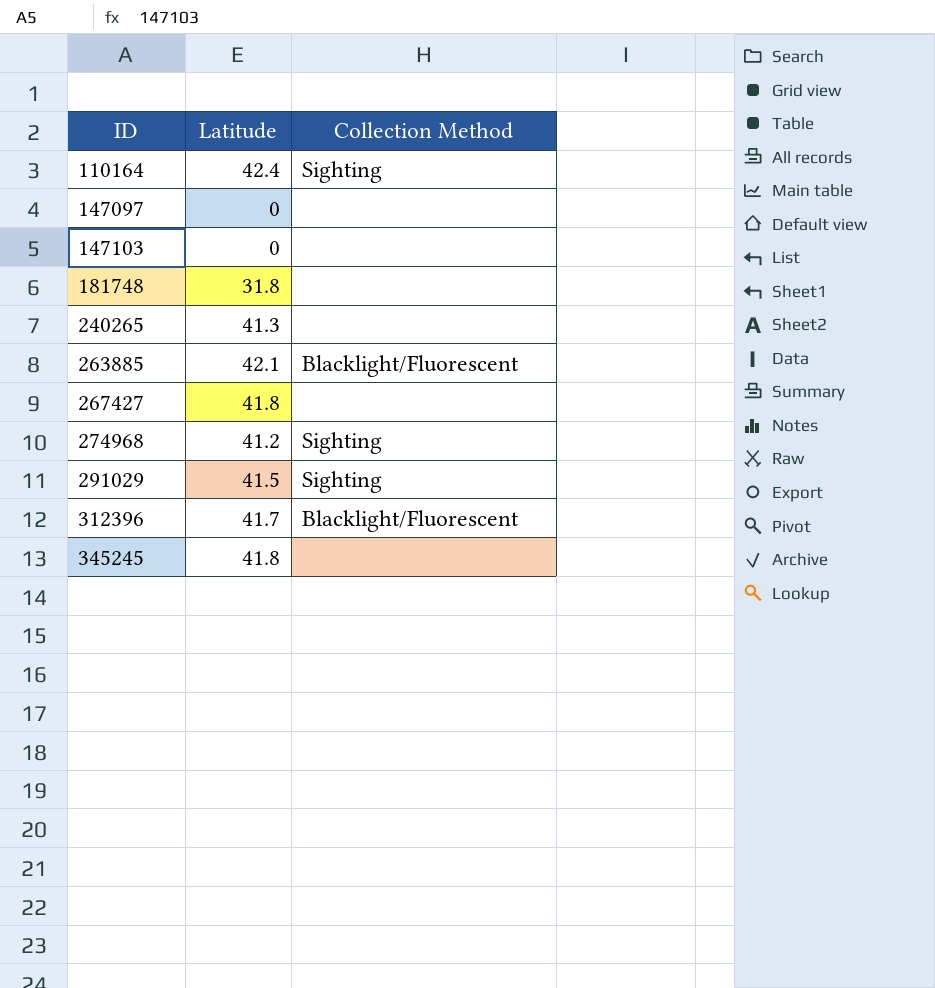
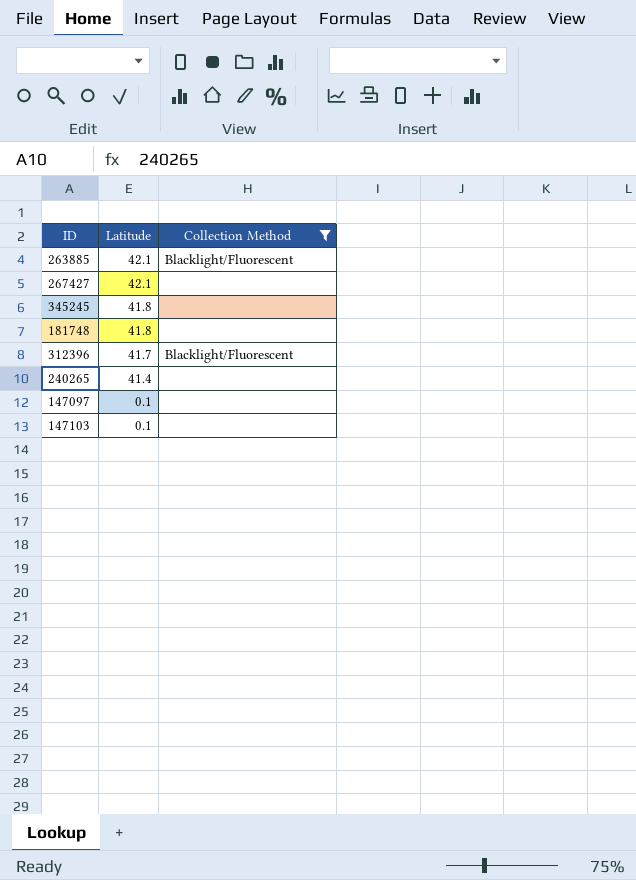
filter: none -> Collection Method != Sighting
row order: ID ascending -> Latitude descending
267427 | Latitude: 41.8 -> 42.1
181748 | Latitude: 31.8 -> 41.8
240265 | Latitude: 41.3 -> 41.4
147097 | Latitude: 0 -> 0.1
147103 | Latitude: 0 -> 0.1

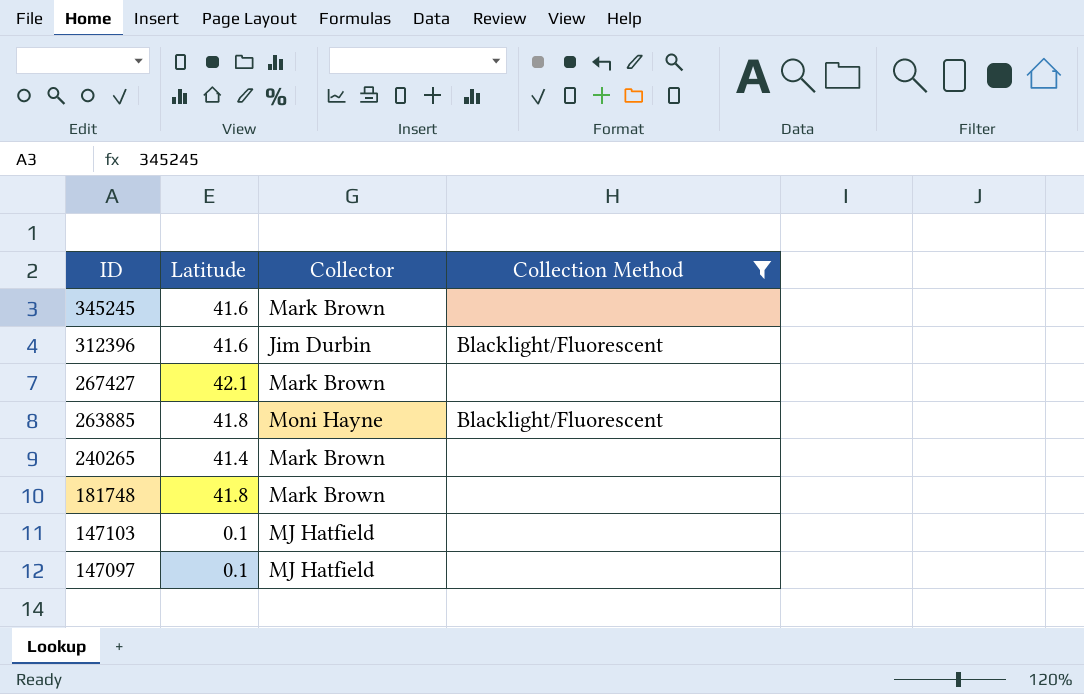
row order: Latitude descending -> ID descending
column Collector | position: none -> 3
345245 | Latitude: 41.8 -> 41.6
312396 | Latitude: 41.7 -> 41.6
263885 | Latitude: 42.1 -> 41.8

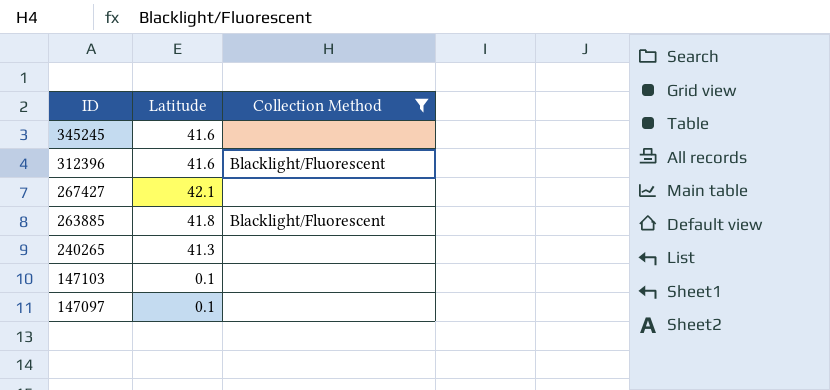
column Collector | position: 3 -> none
row 181748: 41.8 | Mark Brown | none -> none
240265 | Latitude: 41.4 -> 41.3

